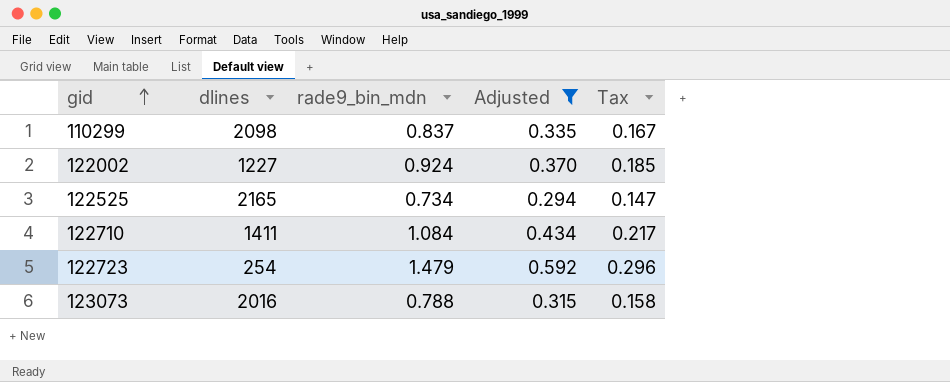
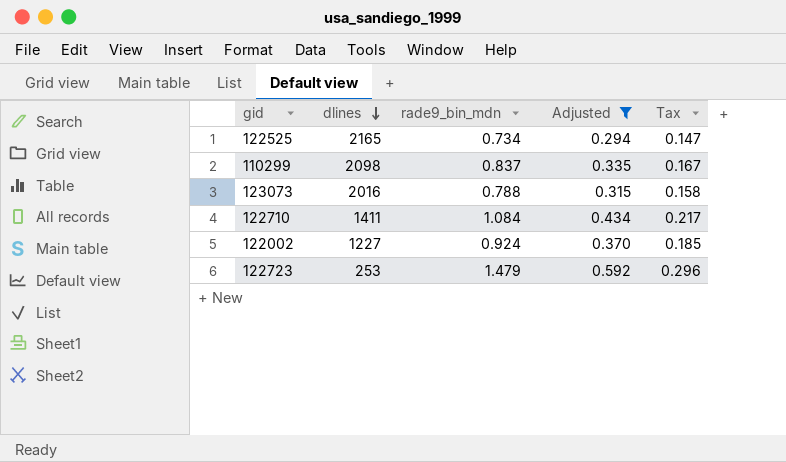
row order: gid ascending -> dlines descending
122723 | dlines: 254 -> 253

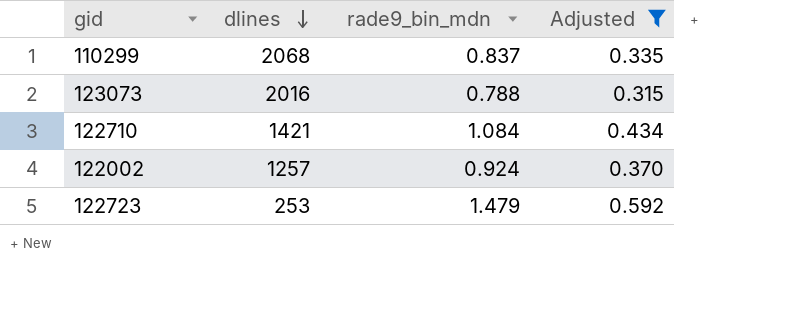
column Tax | formula: [rade9_bin_mdn] * 0.2 -> none
row 122525: 2165 | 0.734 | 0.294 | 0.147 -> none
110299 | dlines: 2098 -> 2068
122710 | dlines: 1411 -> 1421
122002 | dlines: 1227 -> 1257

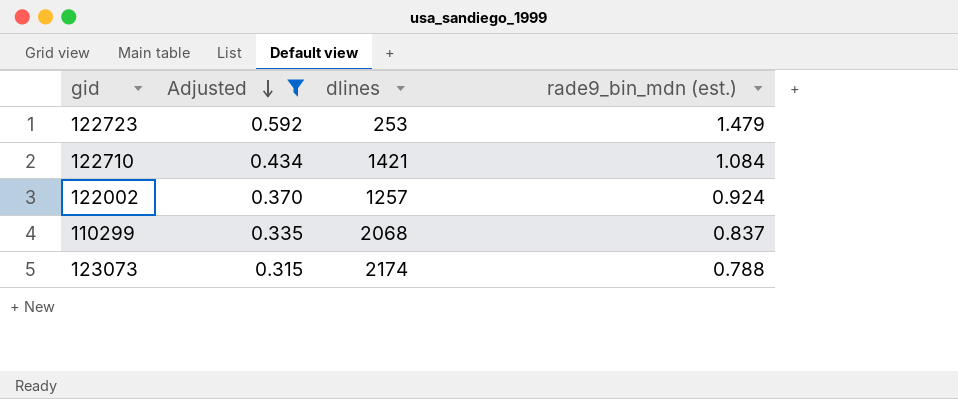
row order: dlines descending -> Adjusted descending
column Adjusted | position: 4 -> 2
column name: rade9_bin_mdn -> rade9_bin_mdn (est.)
123073 | dlines: 2016 -> 2174

